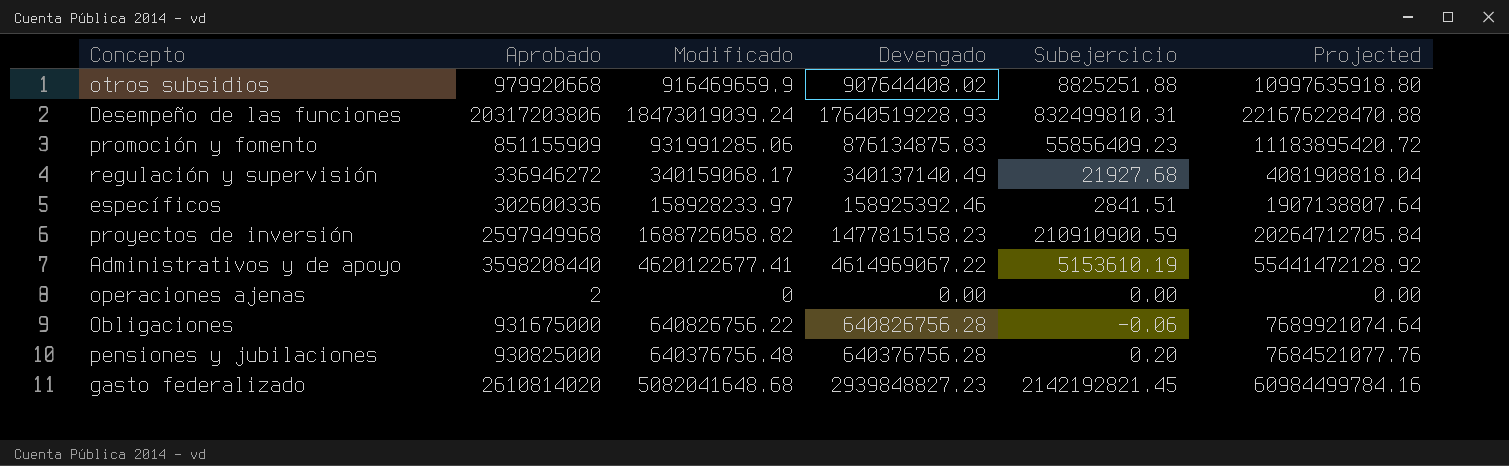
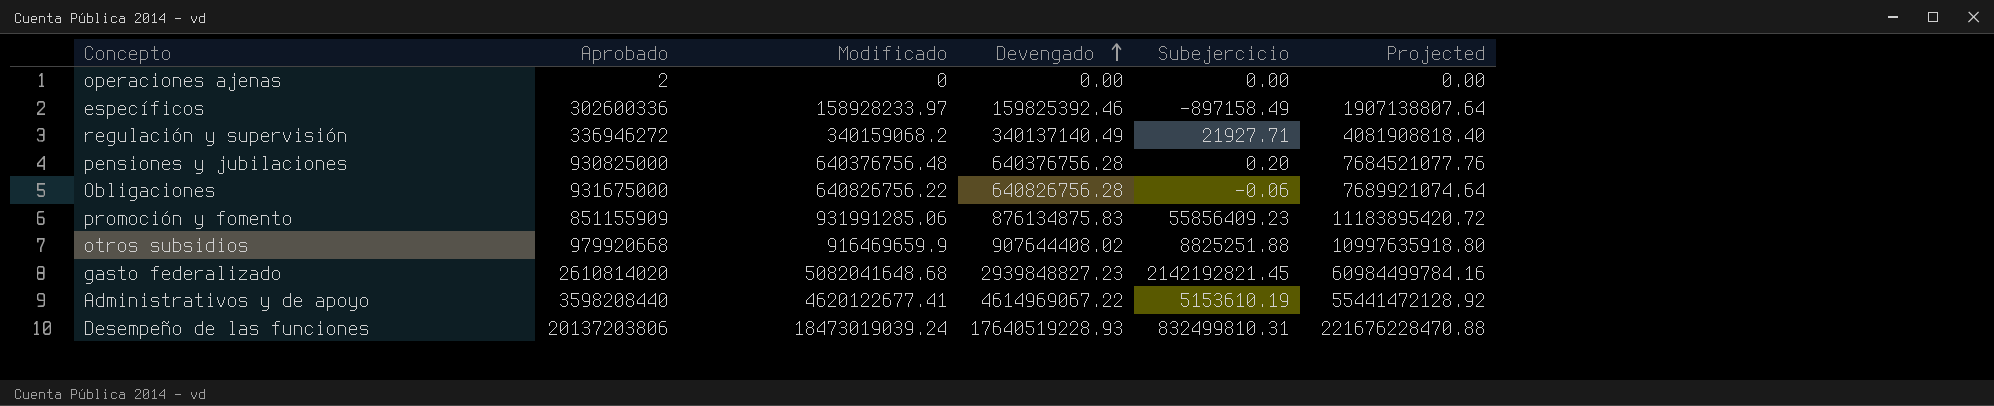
row order: none -> Devengado ascending
row proyectos de inversión: 2597949968 | 1688726058.82 | 1477815158.23 | 210910900.59 | 20264712705.84 -> none
específicos | Devengado: 158925392.46 -> 159825392.46
específicos | Subejercicio: 2841.51 -> -897158.49
regulación y supervisión | Modificado: 340159068.17 -> 340159068.2
regulación y supervisión | Subejercicio: 21927.68 -> 21927.71
regulación y supervisión | Projected: 4081908818.04 -> 4081908818.40
Desempeño de las funciones | Aprobado: 20317203806 -> 20137203806

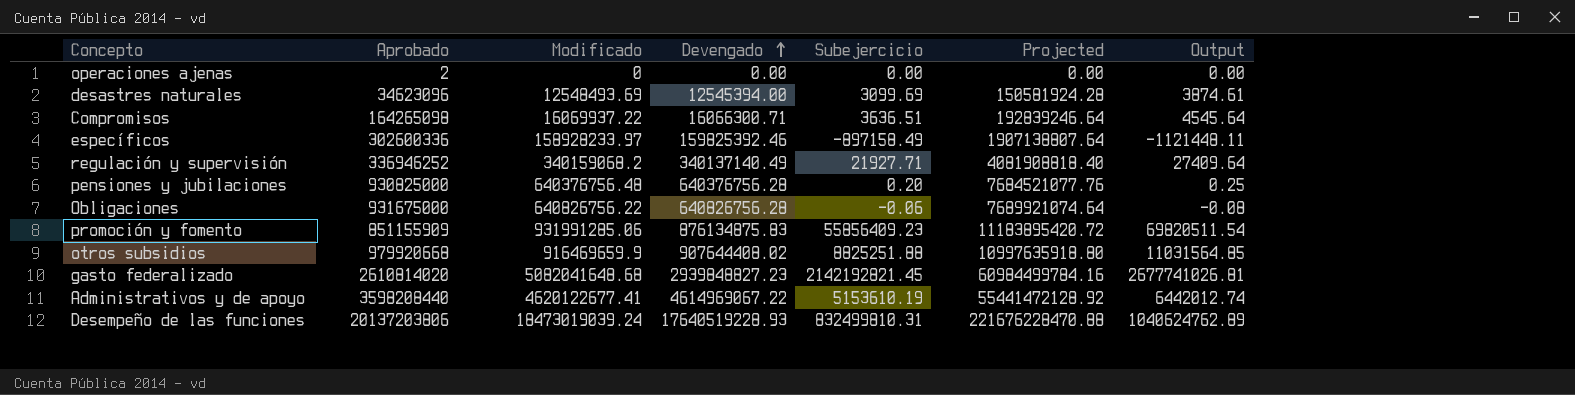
column Output | formula: none -> [Subejercicio] * 1.25
row desastres naturales: none -> 34623096 | 12548493.69 | 12545394.00 | 3099.69 | 150581924.28 | 3874.61
row Compromisos: none -> 164265098 | 16069937.22 | 16066300.71 | 3636.51 | 192839246.64 | 4545.64
regulación y supervisión | Aprobado: 336946272 -> 336946252

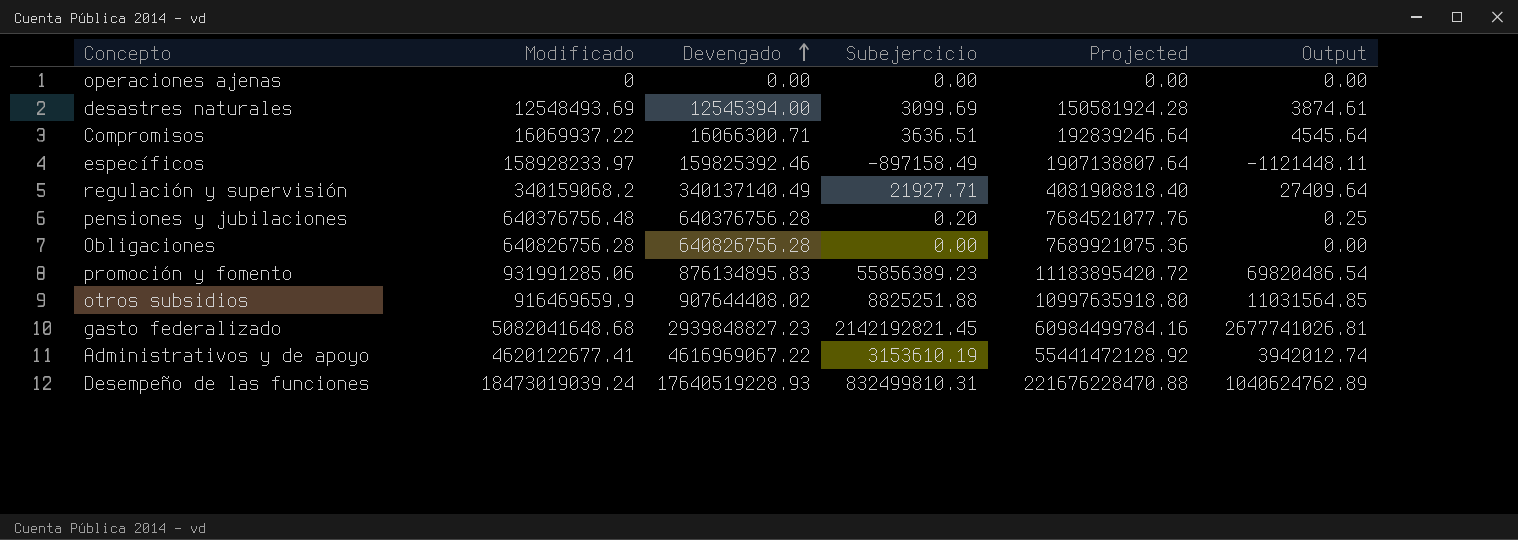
column Aprobado | position: 2 -> none
Obligaciones | Modificado: 640826756.22 -> 640826756.28
Obligaciones | Subejercicio: -0.06 -> 0.00
Obligaciones | Projected: 7689921074.64 -> 7689921075.36
Obligaciones | Output: -0.08 -> 0.00
promoción y fomento | Devengado: 876134875.83 -> 876134895.83
promoción y fomento | Subejercicio: 55856409.23 -> 55856389.23
promoción y fomento | Output: 69820511.54 -> 69820486.54
Administrativos y de apoyo | Devengado: 4614969067.22 -> 4616969067.22
Administrativos y de apoyo | Subejercicio: 5153610.19 -> 3153610.19
Administrativos y de apoyo | Output: 6442012.74 -> 3942012.74

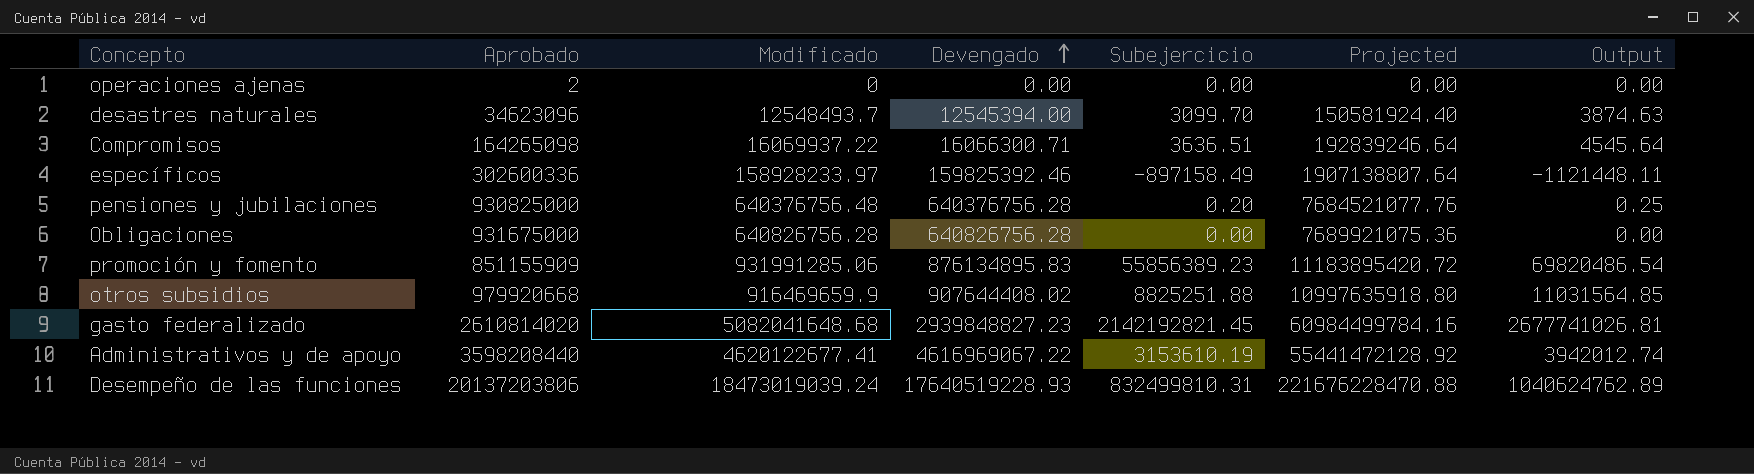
column Aprobado | position: none -> 2
row regulación y supervisión: 340159068.2 | 340137140.49 | 21927.71 | 4081908818.40 | 27409.64 -> none
desastres naturales | Modificado: 12548493.69 -> 12548493.7
desastres naturales | Subejercicio: 3099.69 -> 3099.70
desastres naturales | Projected: 150581924.28 -> 150581924.40
desastres naturales | Output: 3874.61 -> 3874.63

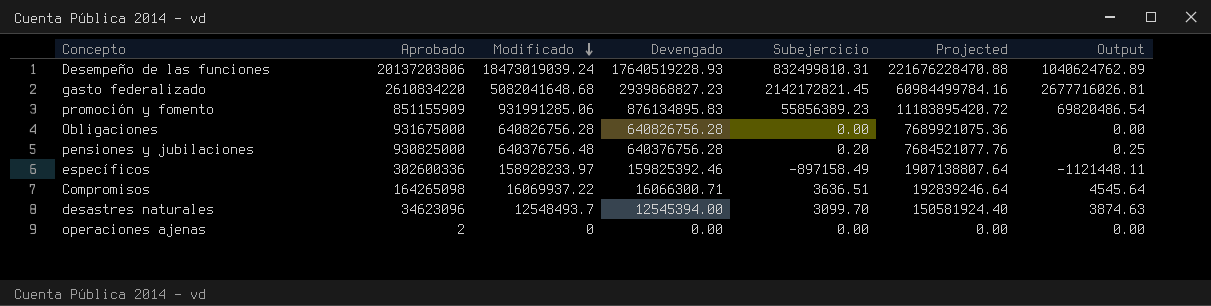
row order: Devengado ascending -> Modificado descending
row otros subsidios: 979920668 | 916469659.9 | 907644408.02 | 8825251.88 | 10997635918.80 | 11031564.85 -> none
row Administrativos y de apoyo: 3598208440 | 4620122677.41 | 4616969067.22 | 3153610.19 | 55441472128.92 | 3942012.74 -> none
gasto federalizado | Aprobado: 2610814020 -> 2610834220
gasto federalizado | Devengado: 2939848827.23 -> 2939868827.23
gasto federalizado | Subejercicio: 2142192821.45 -> 2142172821.45
gasto federalizado | Output: 2677741026.81 -> 2677716026.81

